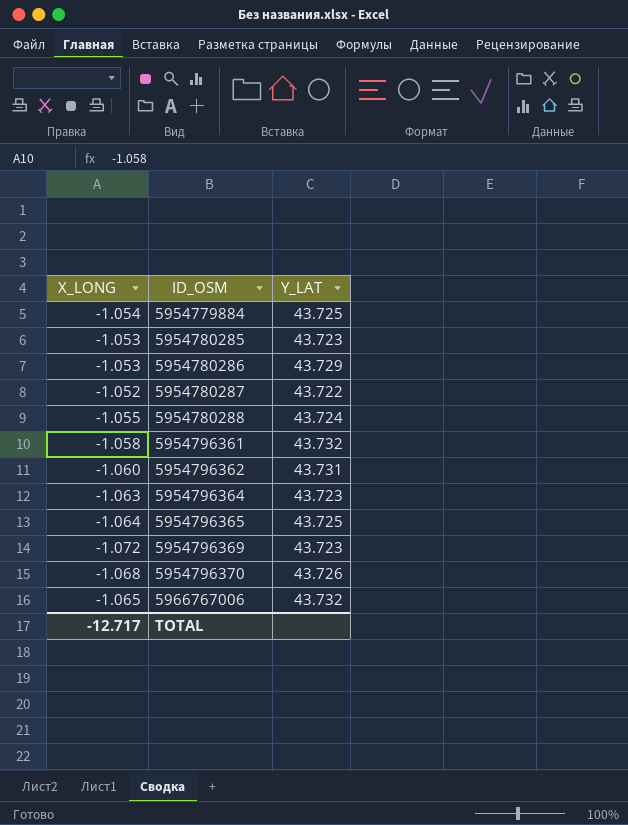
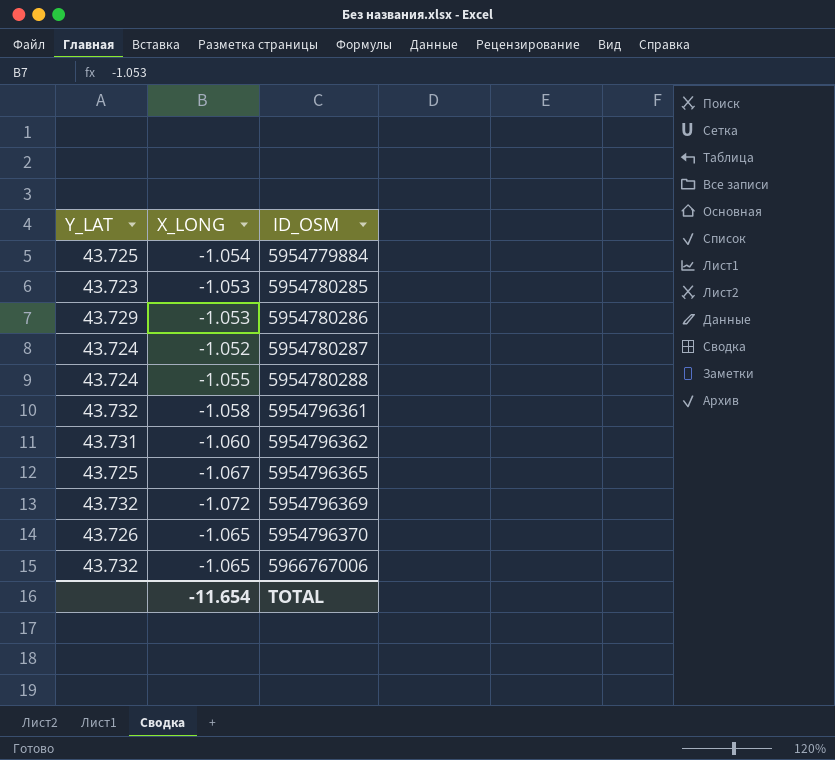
column Y_LAT | position: 3 -> 1
row 5954796364: -1.063 | 43.723 -> none
5954780287 | Y_LAT: 43.722 -> 43.724
5954796365 | X_LONG: -1.064 -> -1.067
5954796369 | Y_LAT: 43.723 -> 43.732
5954796370 | X_LONG: -1.068 -> -1.065
TOTAL | X_LONG: -12.717 -> -11.654

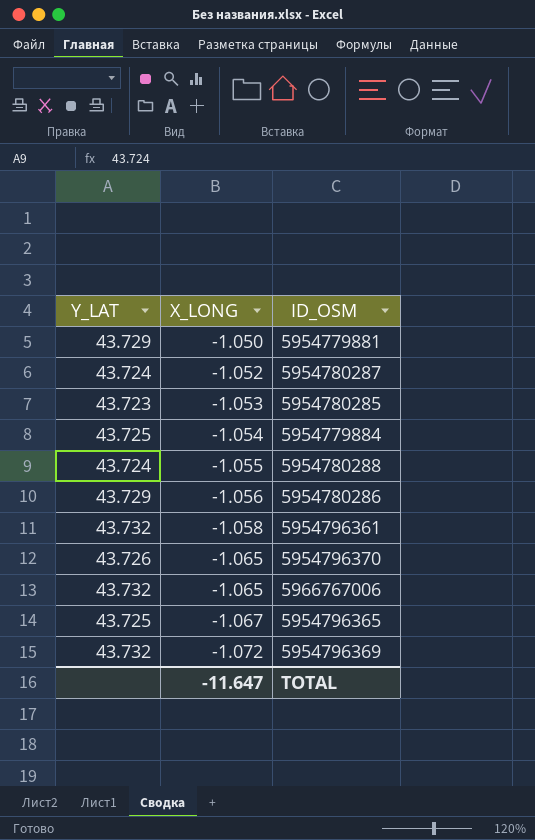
row order: ID_OSM ascending -> X_LONG descending
row 5954796362: 43.731 | -1.060 -> none
row 5954779881: none -> 43.729 | -1.050
5954780286 | X_LONG: -1.053 -> -1.056
TOTAL | X_LONG: -11.654 -> -11.647

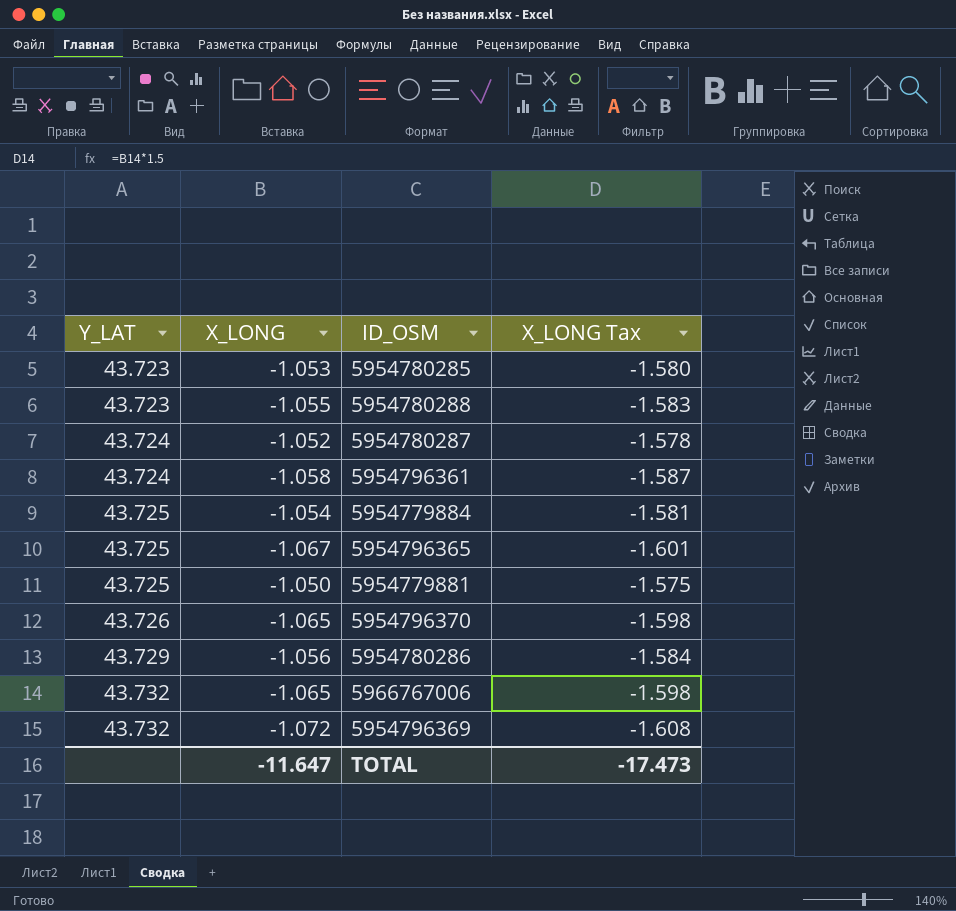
row order: X_LONG descending -> Y_LAT ascending
column X_LONG Tax | formula: none -> [X_LONG] * 1.5
5954780288 | Y_LAT: 43.724 -> 43.723
5954796361 | Y_LAT: 43.732 -> 43.724
5954779881 | Y_LAT: 43.729 -> 43.725

